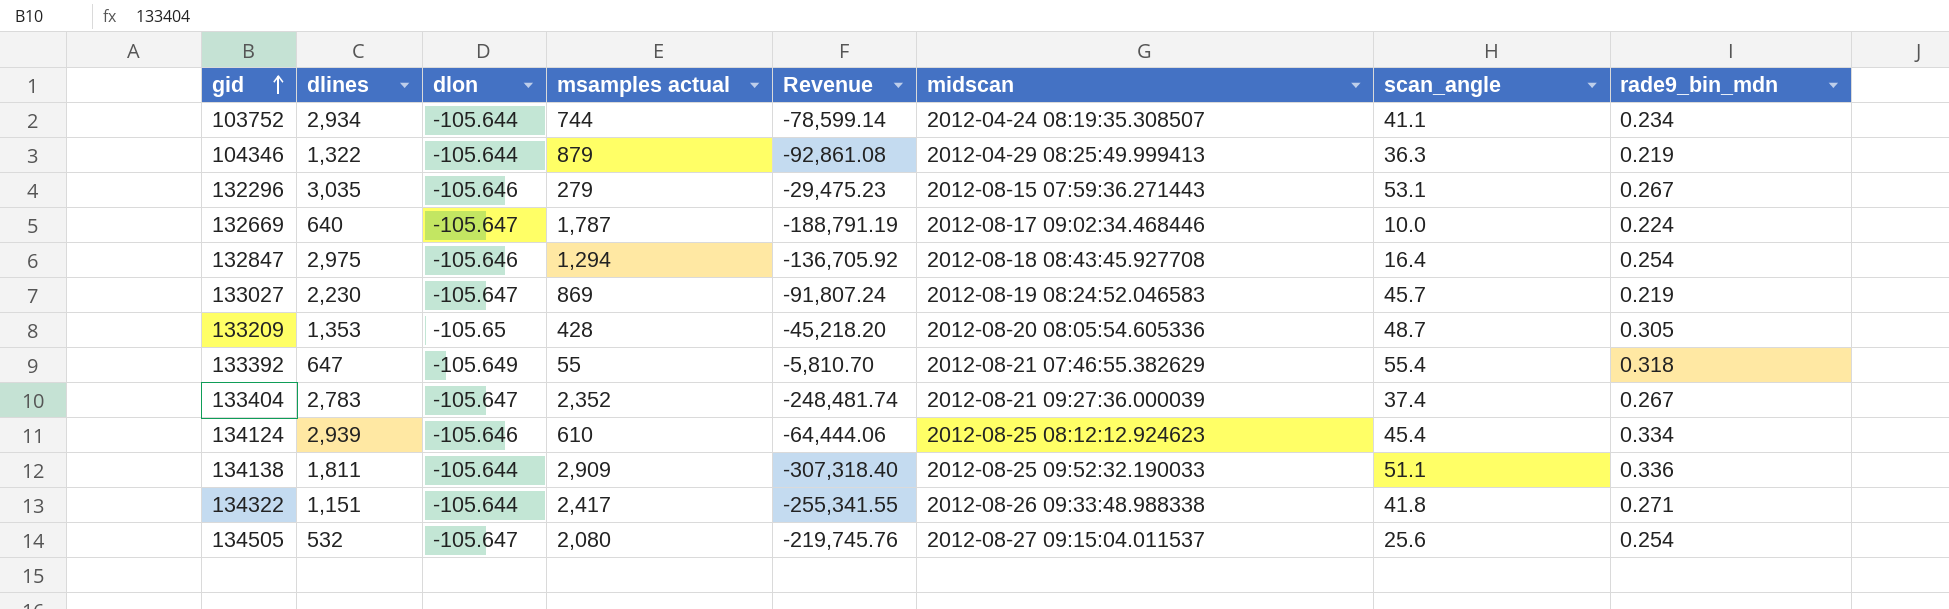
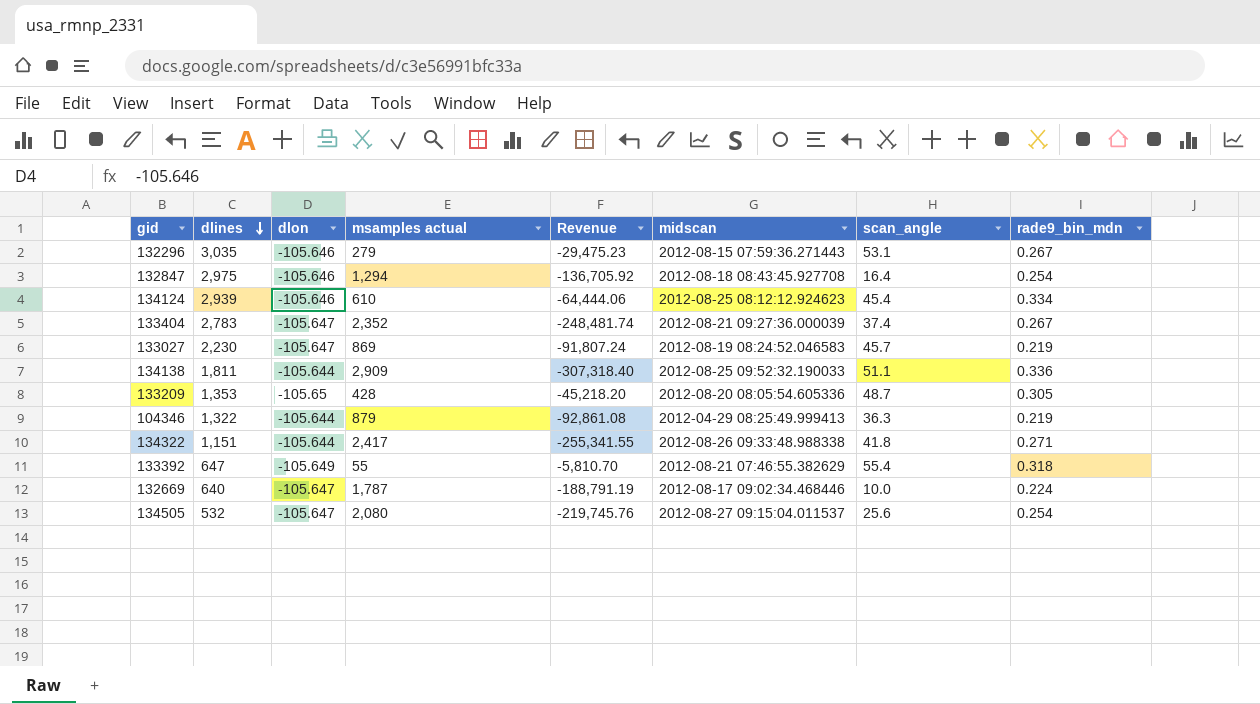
row order: gid ascending -> dlines descending
row 103752: 2,934 | -105.644 | 744 | -78,599.14 | 2012-04-24 08:19:35.308507 | 41.1 | 0.234 -> none

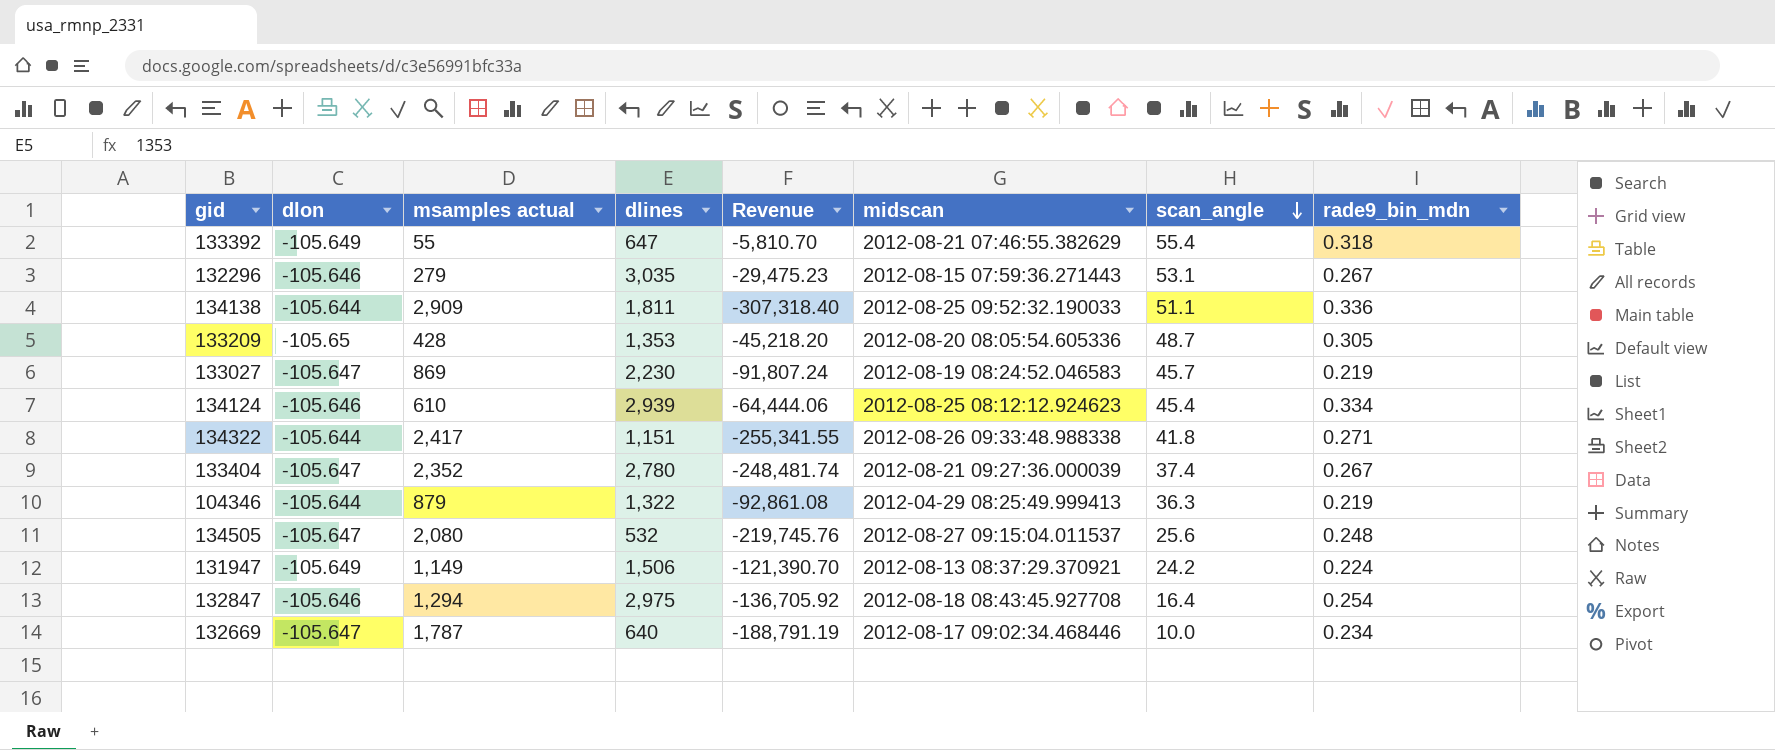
row order: dlines descending -> scan_angle descending
column dlines | position: 2 -> 4
133404 | dlines: 2,783 -> 2,780
134505 | rade9_bin_mdn: 0.254 -> 0.248
row 131947: none -> -105.649 | 1,149 | 1,506 | -121,390.70 | 2012-08-13 08:37:29.370921 | 24.2 | 0.224
132669 | rade9_bin_mdn: 0.224 -> 0.234

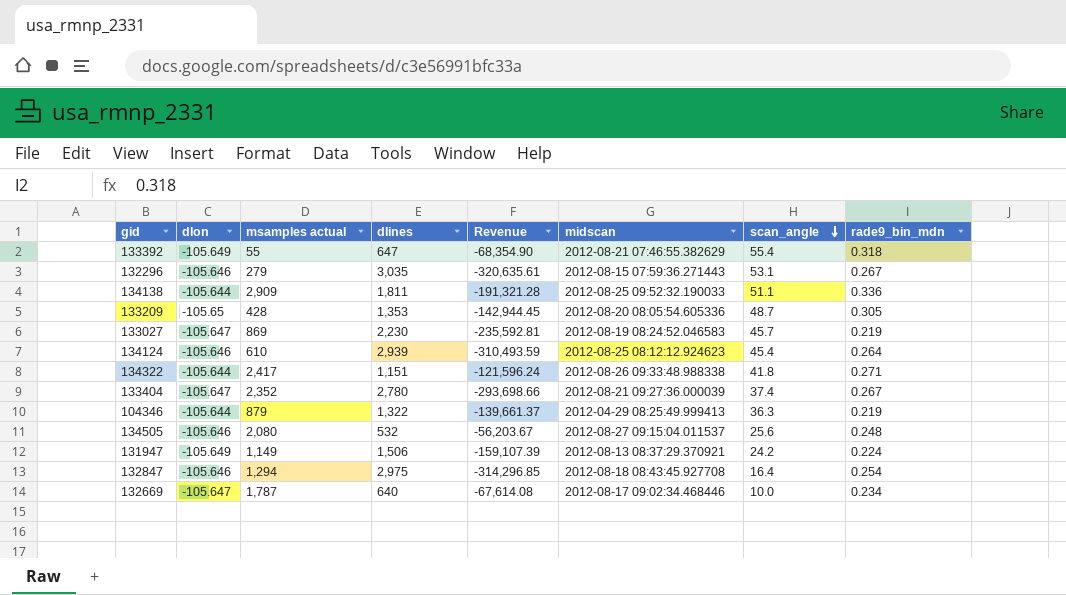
column Revenue | formula: [dlon] * [msamples actual] -> [dlon] * [dlines]
134124 | rade9_bin_mdn: 0.334 -> 0.264
134505 | dlon: -105.647 -> -105.646

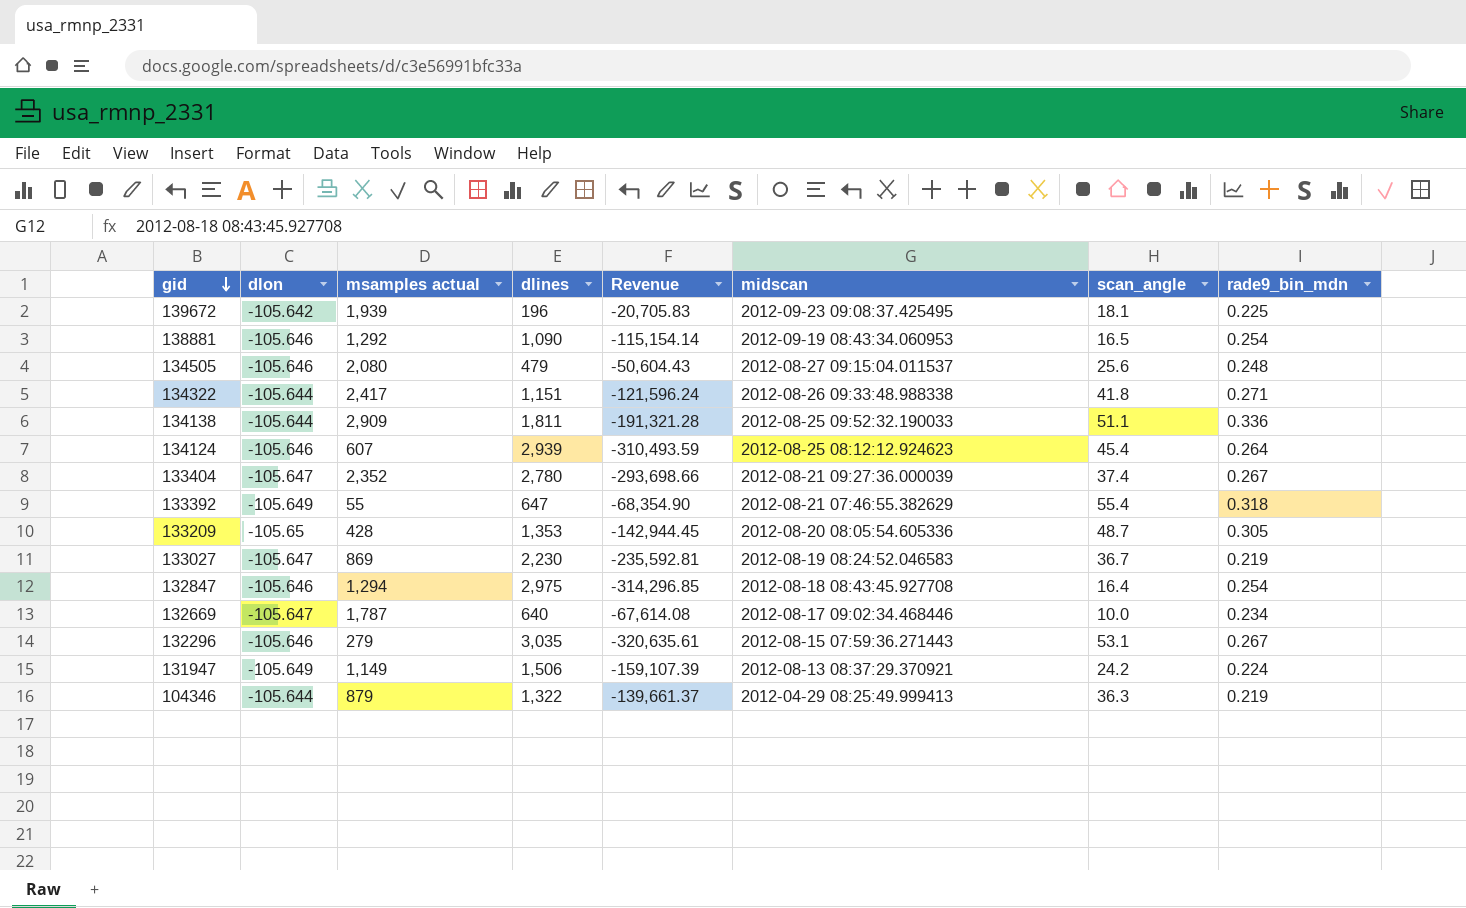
row order: scan_angle descending -> gid descending
row 139672: none -> -105.642 | 1,939 | 196 | -20,705.83 | 2012-09-23 09:08:37.425495 | 18.1 | 0.225
row 138881: none -> -105.646 | 1,292 | 1,090 | -115,154.14 | 2012-09-19 08:43:34.060953 | 16.5 | 0.254
134505 | dlines: 532 -> 479
134505 | Revenue: -56,203.67 -> -50,604.43
134124 | msamples actual: 610 -> 607
133027 | scan_angle: 45.7 -> 36.7

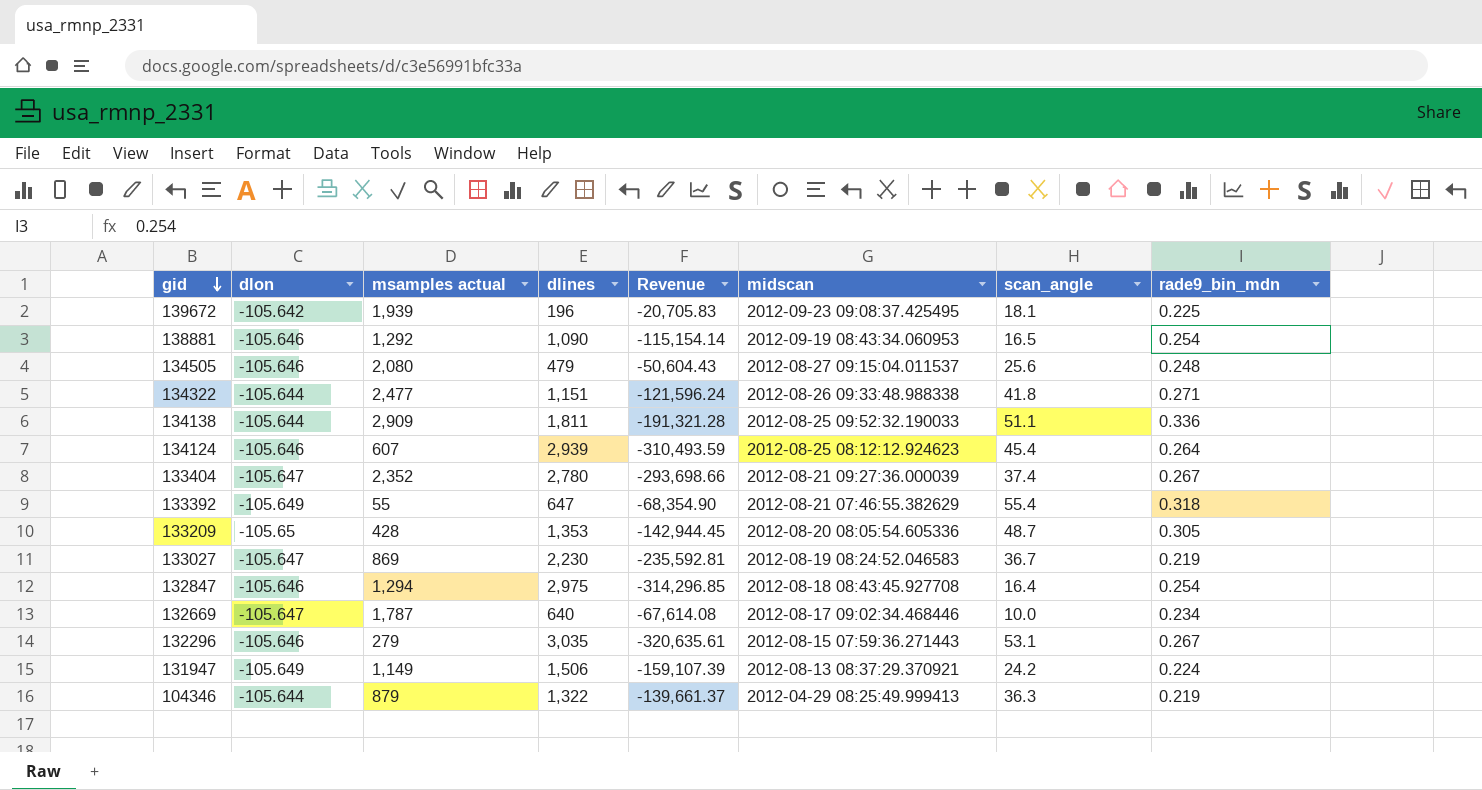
134322 | msamples actual: 2,417 -> 2,477

